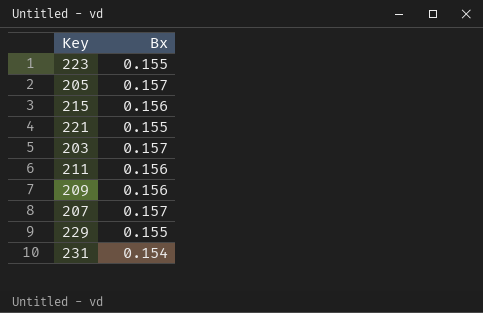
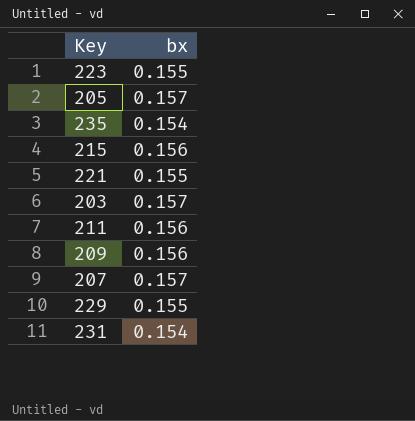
column name: Bx -> bx
row 235: none -> 0.154

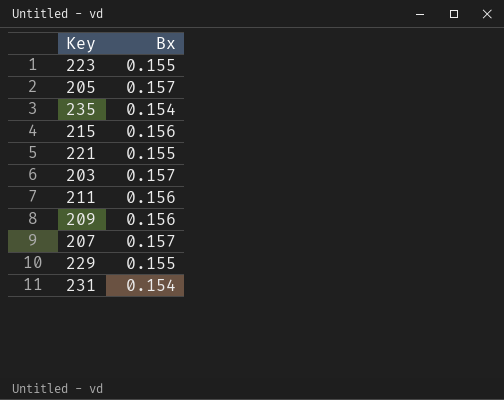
column name: bx -> Bx

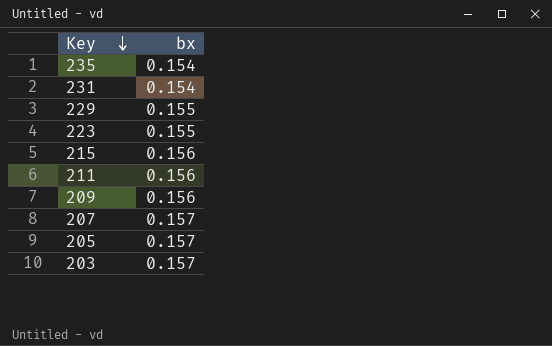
row order: none -> Key descending
column name: Bx -> bx
row 221: 0.155 -> none

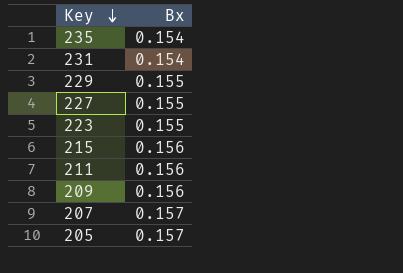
column name: bx -> Bx
row 203: 0.157 -> none
row 227: none -> 0.155

